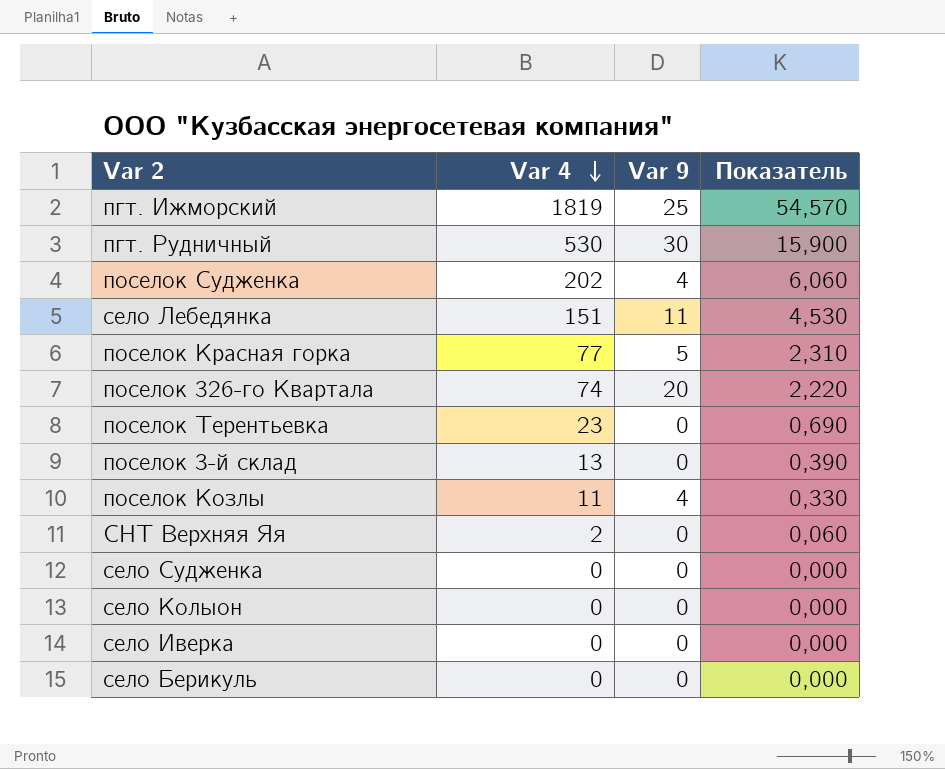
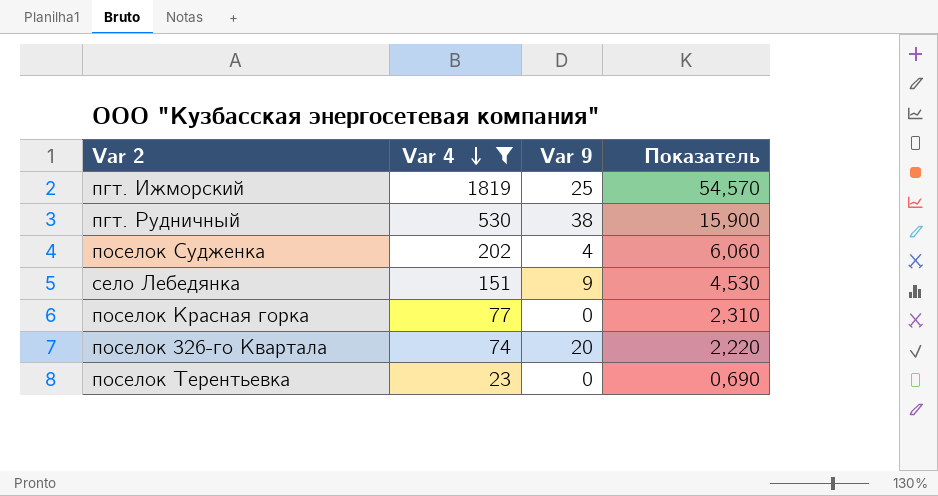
filter: none -> Var 4 >= 23
пгт. Рудничный | Var 9: 30 -> 38
село Лебедянка | Var 9: 11 -> 9
поселок Красная горка | Var 9: 5 -> 0

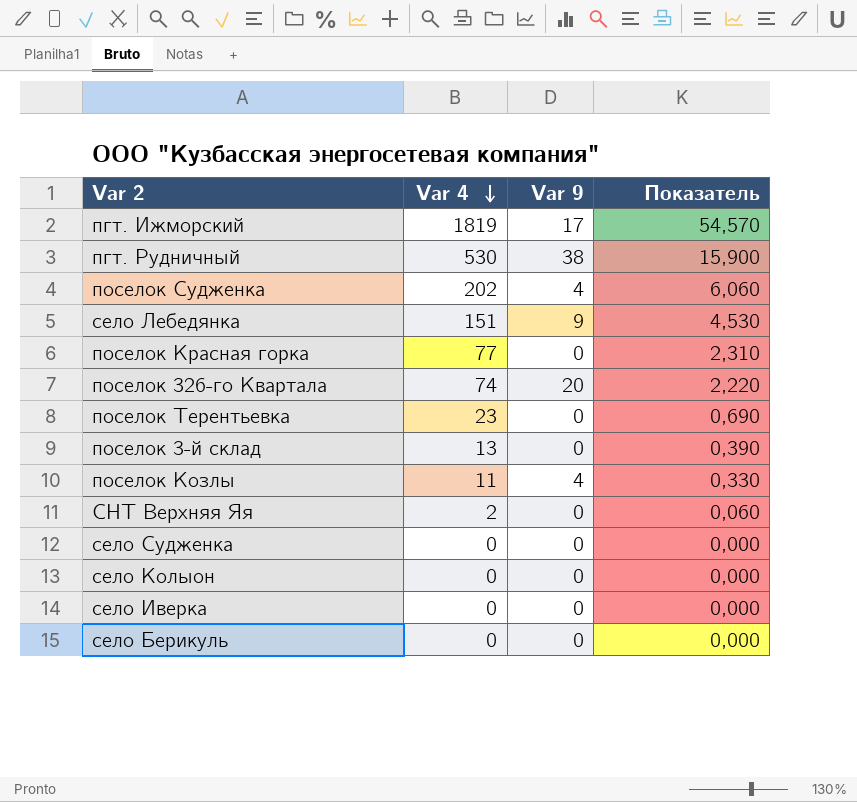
filter: Var 4 >= 23 -> none
пгт. Ижморский | Var 9: 25 -> 17

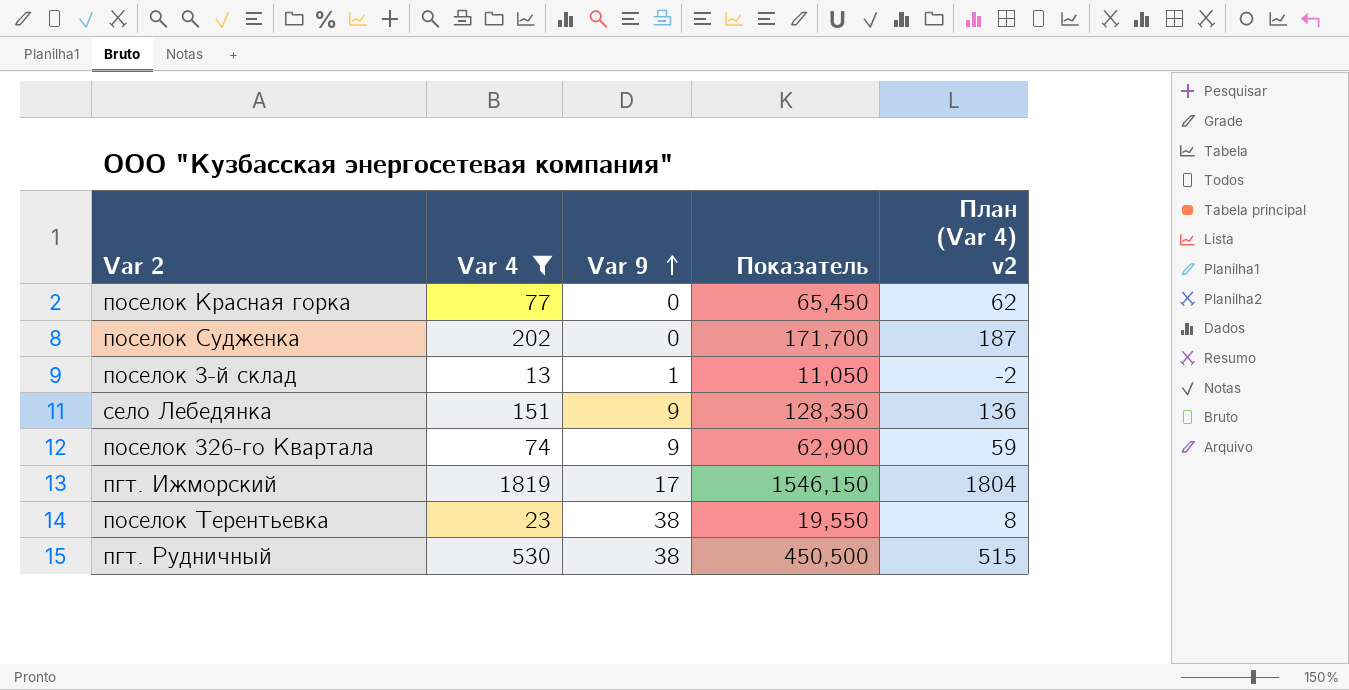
filter: none -> Var 4 >= 13
row order: Var 4 descending -> Var 9 ascending
column Показатель | formula: [Var 4] * 0,03 -> [Var 4] * 0,85
column План (Var 4) v2 | formula: none -> [Var 4] - 15
поселок Судженка | Var 9: 4 -> 0
поселок 3-й склад | Var 9: 0 -> 1
поселок 326-го Квартала | Var 9: 20 -> 9
поселок Терентьевка | Var 9: 0 -> 38

